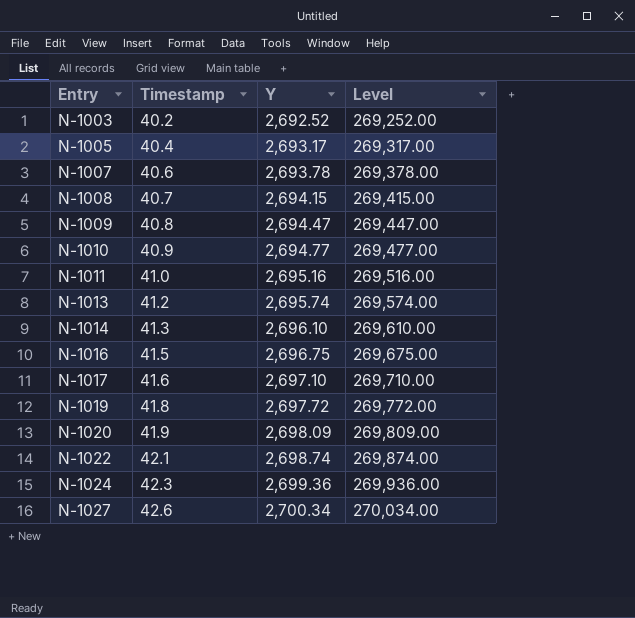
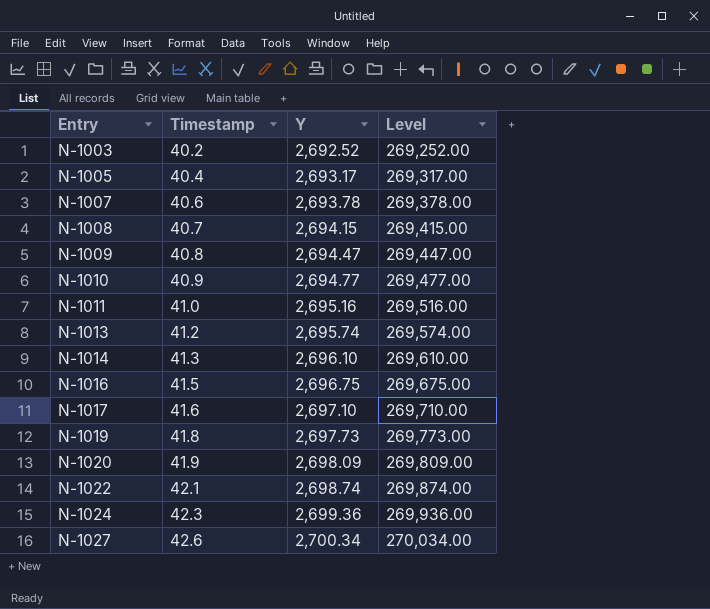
N-1019 | Y: 2,697.72 -> 2,697.73
N-1019 | Level: 269,772.00 -> 269,773.00

